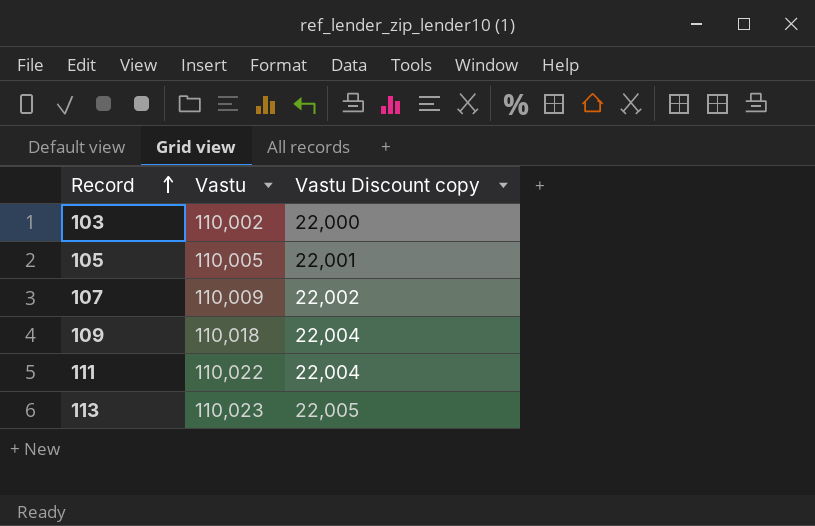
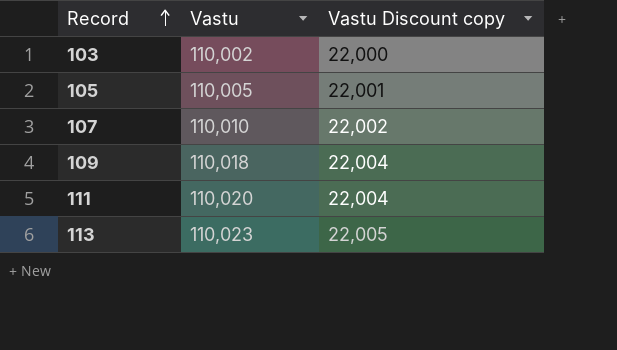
107 | Vastu: 110,009 -> 110,010
111 | Vastu: 110,022 -> 110,020

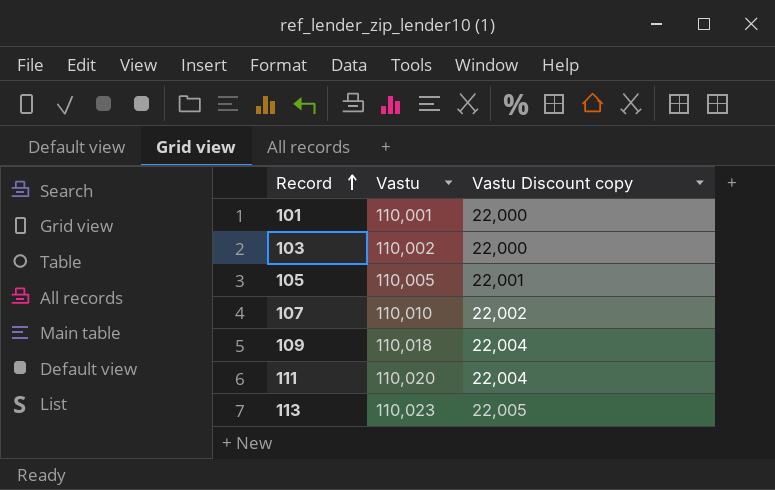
row 101: none -> 110,001 | 22,000

